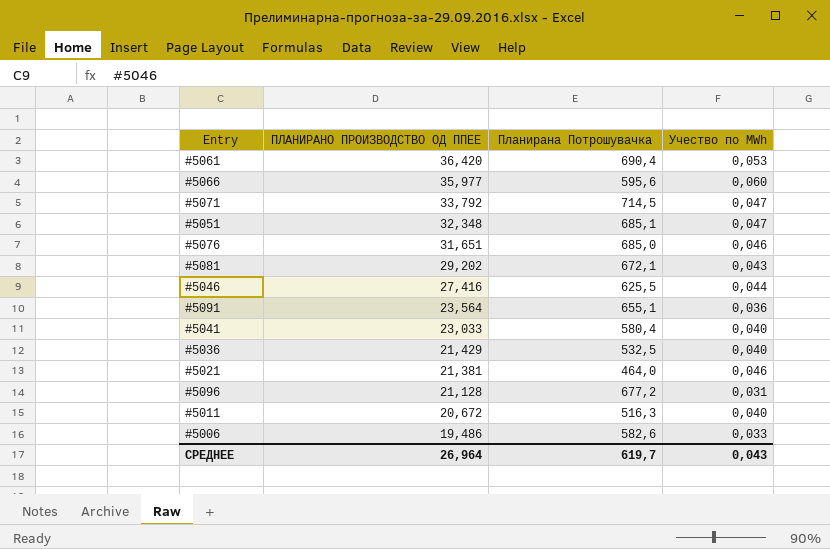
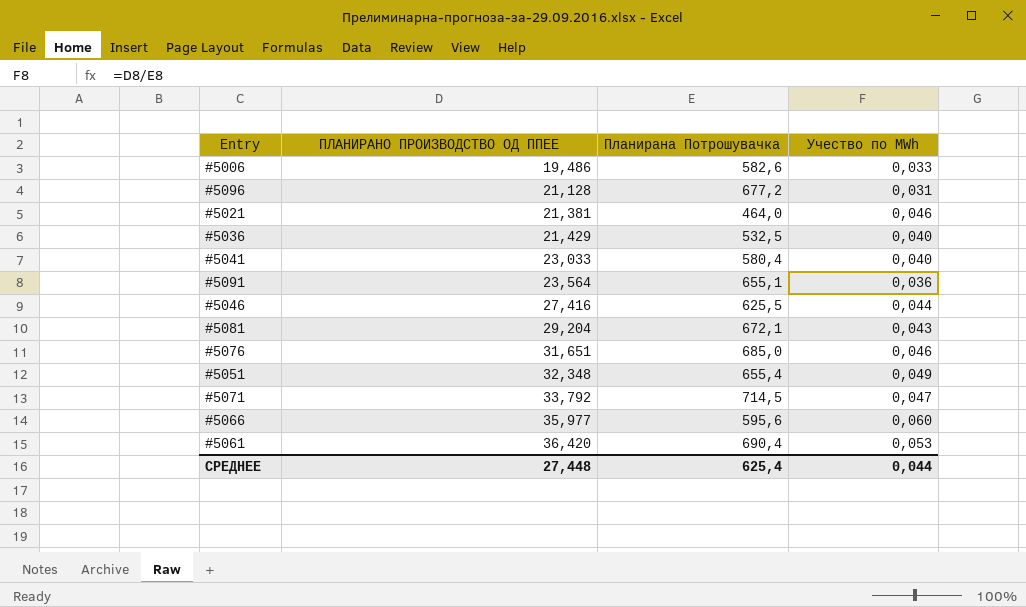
row order: ПЛАНИРАНО ПРОИЗВОДСТВО ОД ППЕЕ descending -> ПЛАНИРАНО ПРОИЗВОДСТВО ОД ППЕЕ ascending
row #5011: 20,672 | 516,3 | 0,040 -> none
#5081 | ПЛАНИРАНО ПРОИЗВОДСТВО ОД ППЕЕ: 29,202 -> 29,204
#5051 | Планирана Потрошувачка: 685,1 -> 655,4
#5051 | Учество по MWh: 0,047 -> 0,049
СРЕДНЕЕ | ПЛАНИРАНО ПРОИЗВОДСТВО ОД ППЕЕ: 26,964 -> 27,448
СРЕДНЕЕ | Планирана Потрошувачка: 619,7 -> 625,4
СРЕДНЕЕ | Учество по MWh: 0,043 -> 0,044

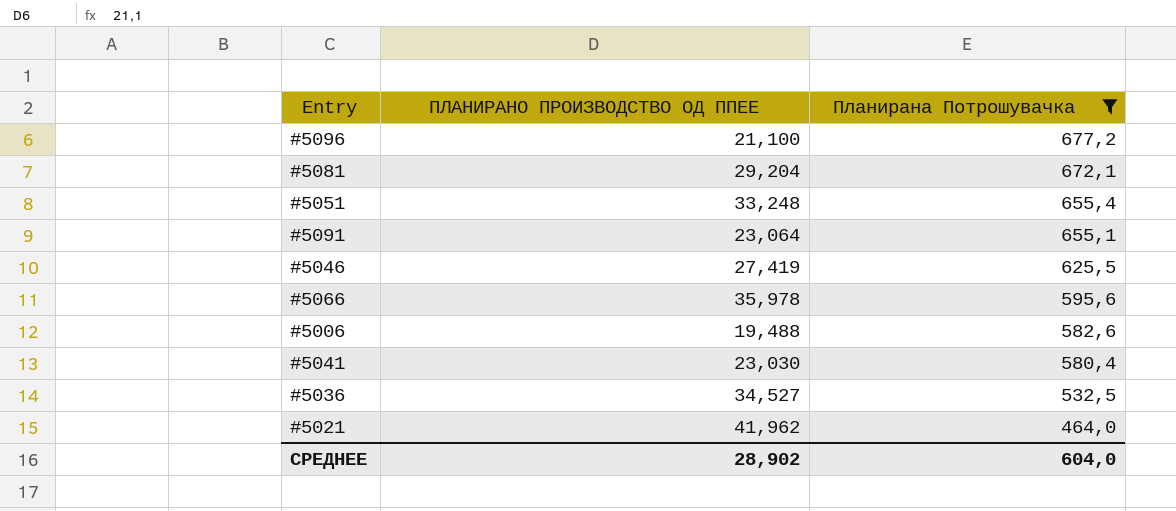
filter: none -> Планирана Потрошувачка <= 677,2
row order: ПЛАНИРАНО ПРОИЗВОДСТВО ОД ППЕЕ ascending -> Планирана Потрошувачка descending
column Учество по MWh | formula: [ПЛАНИРАНО ПРОИЗВОДСТВО ОД ППЕЕ] / [Планирана Потрошувачка] -> none
#5096 | ПЛАНИРАНО ПРОИЗВОДСТВО ОД ППЕЕ: 21,128 -> 21,100
#5051 | ПЛАНИРАНО ПРОИЗВОДСТВО ОД ППЕЕ: 32,348 -> 33,248
#5091 | ПЛАНИРАНО ПРОИЗВОДСТВО ОД ППЕЕ: 23,564 -> 23,064
#5046 | ПЛАНИРАНО ПРОИЗВОДСТВО ОД ППЕЕ: 27,416 -> 27,419
#5066 | ПЛАНИРАНО ПРОИЗВОДСТВО ОД ППЕЕ: 35,977 -> 35,978
#5006 | ПЛАНИРАНО ПРОИЗВОДСТВО ОД ППЕЕ: 19,486 -> 19,488
#5041 | ПЛАНИРАНО ПРОИЗВОДСТВО ОД ППЕЕ: 23,033 -> 23,030
#5036 | ПЛАНИРАНО ПРОИЗВОДСТВО ОД ППЕЕ: 21,429 -> 34,527
#5021 | ПЛАНИРАНО ПРОИЗВОДСТВО ОД ППЕЕ: 21,381 -> 41,962
СРЕДНЕЕ | ПЛАНИРАНО ПРОИЗВОДСТВО ОД ППЕЕ: 27,448 -> 28,902
СРЕДНЕЕ | Планирана Потрошувачка: 625,4 -> 604,0

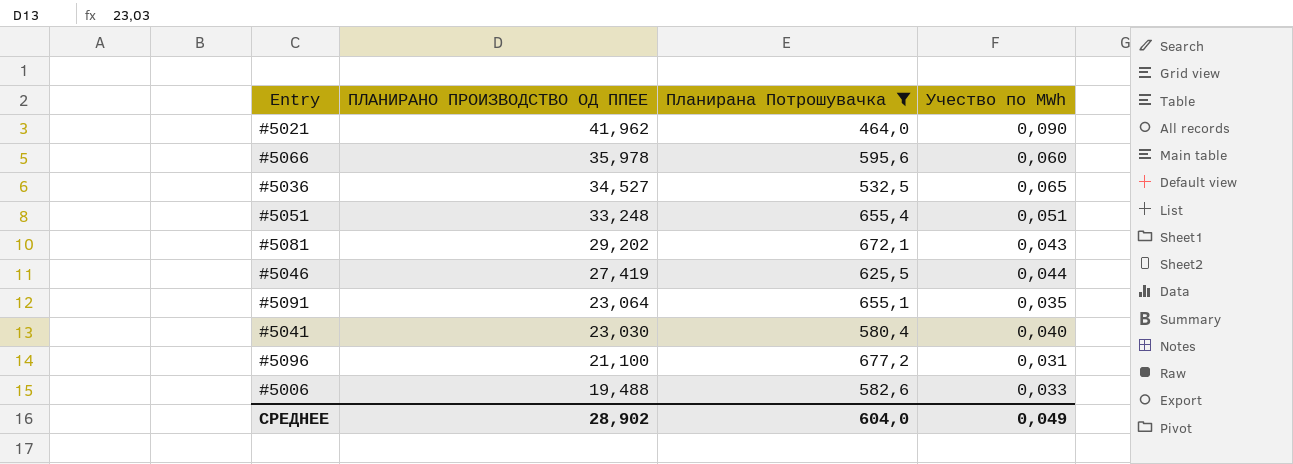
row order: Планирана Потрошувачка descending -> ПЛАНИРАНО ПРОИЗВОДСТВО ОД ППЕЕ descending
column Учество по MWh | formula: none -> [ПЛАНИРАНО ПРОИЗВОДСТВО ОД ППЕЕ] / [Планирана Потрошувачка]
#5081 | ПЛАНИРАНО ПРОИЗВОДСТВО ОД ППЕЕ: 29,204 -> 29,202

